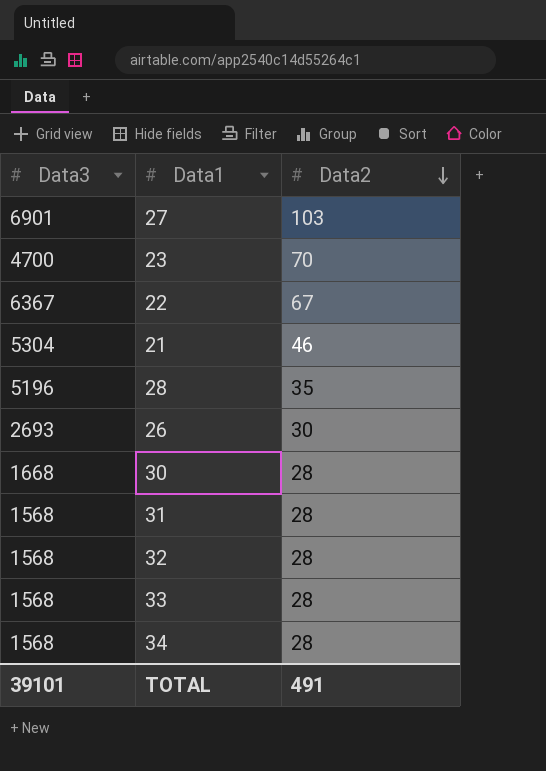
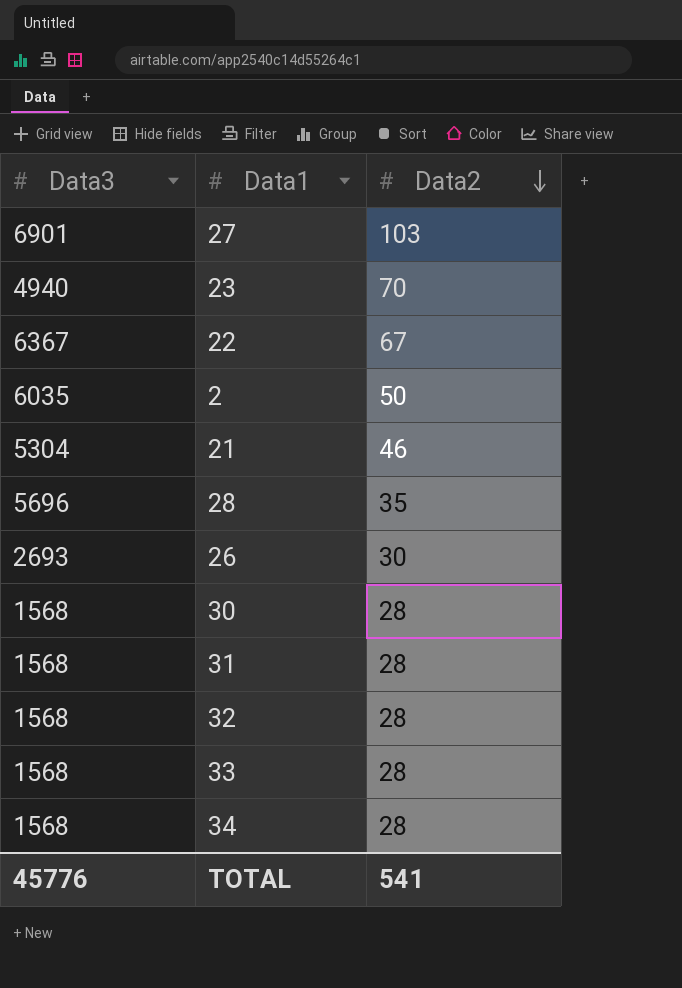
23 | Data3: 4700 -> 4940
row 2: none -> 6035 | 50
28 | Data3: 5196 -> 5696
30 | Data3: 1668 -> 1568
TOTAL | Data3: 39101 -> 45776
TOTAL | Data2: 491 -> 541

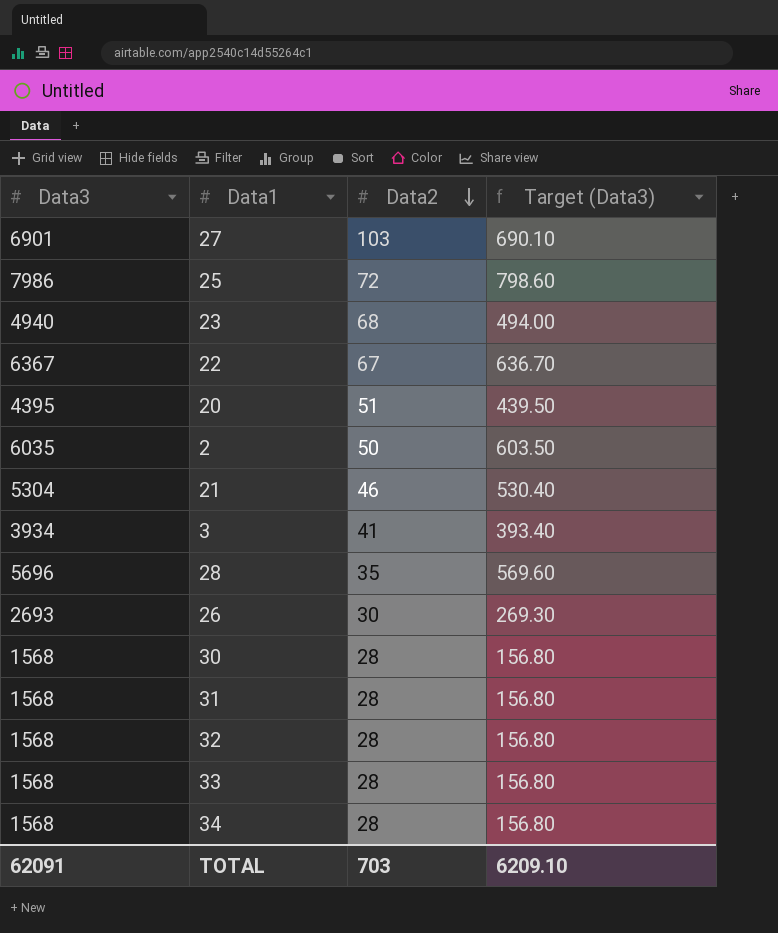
column Target (Data3) | formula: none -> [Data3] * 0.1
row 25: none -> 7986 | 72 | 798.60
23 | Data2: 70 -> 68
row 20: none -> 4395 | 51 | 439.50
row 3: none -> 3934 | 41 | 393.40
TOTAL | Data3: 45776 -> 62091
TOTAL | Data2: 541 -> 703

